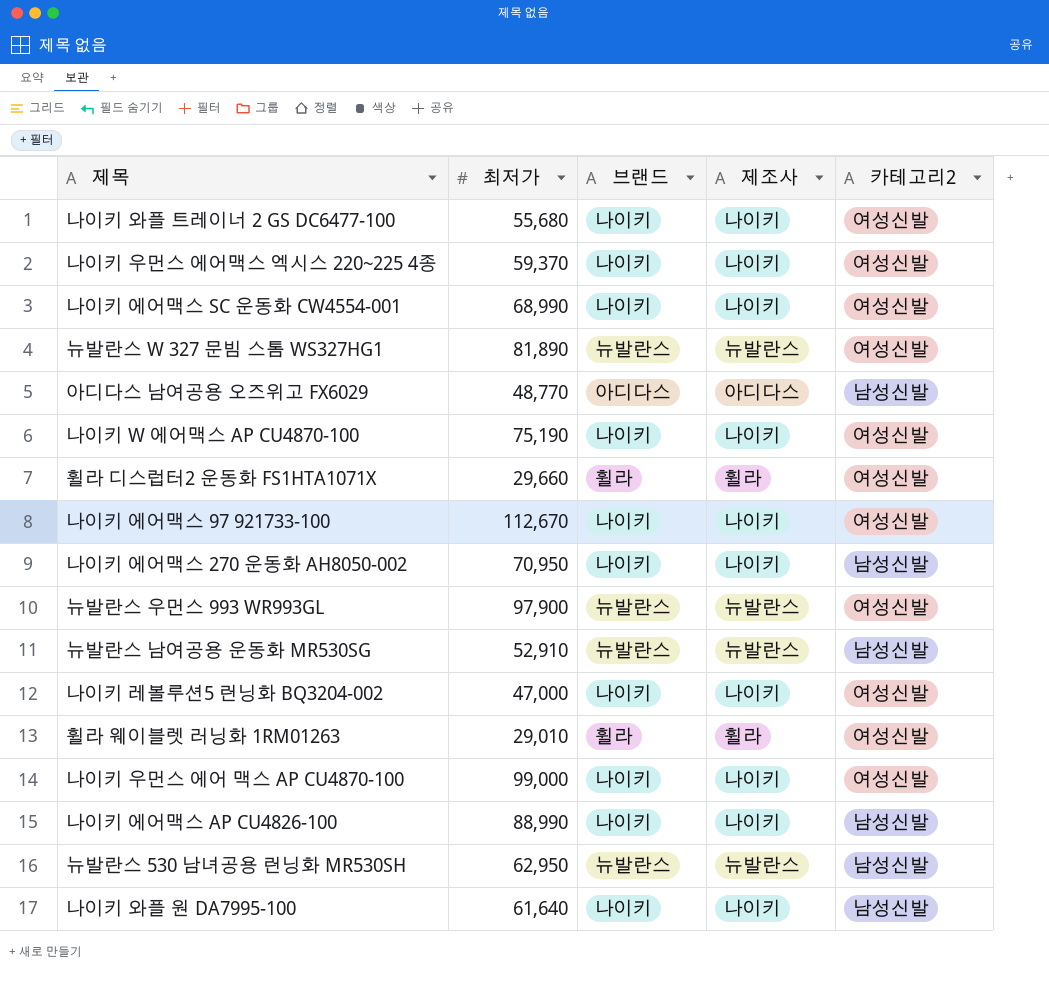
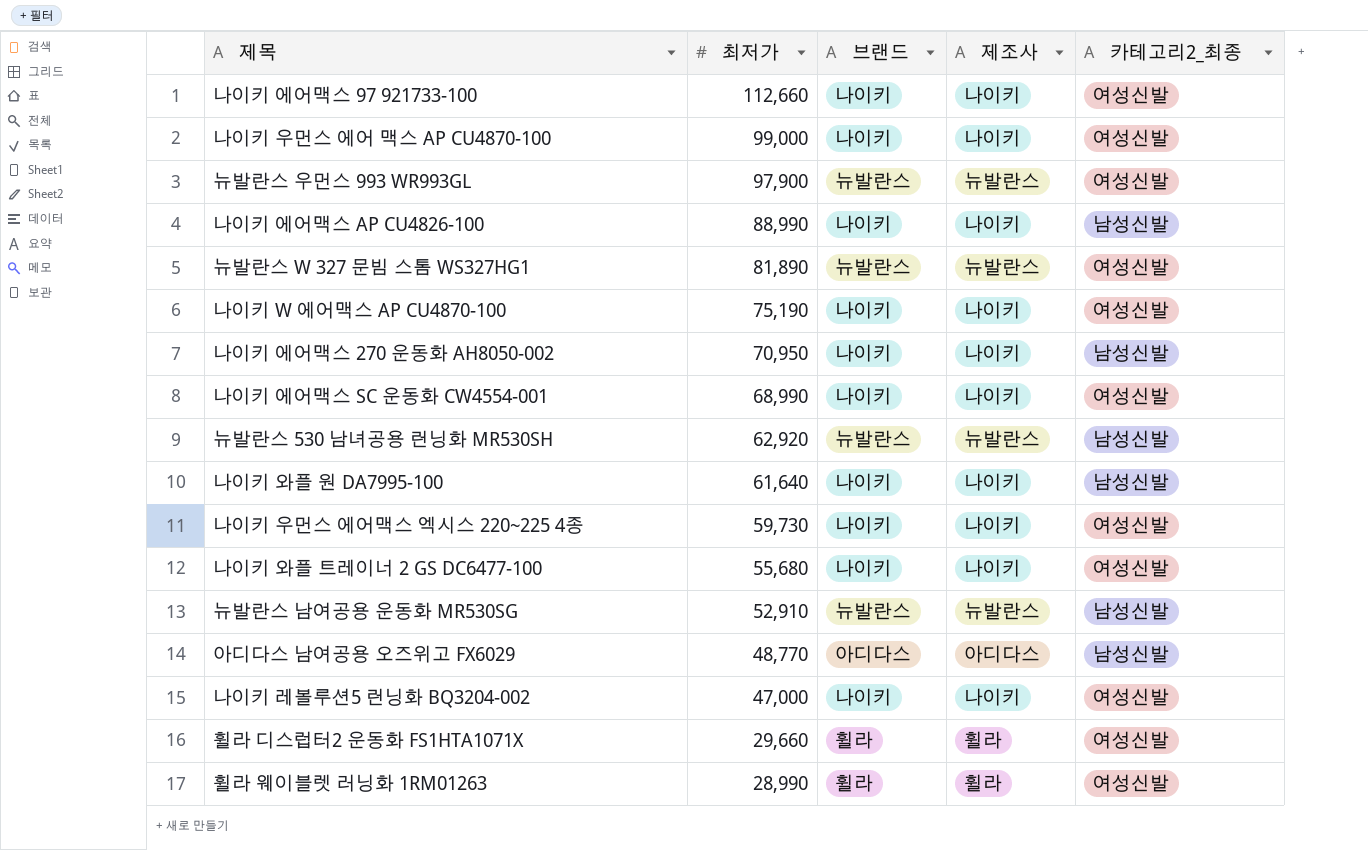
row order: none -> 최저가 descending
column name: 카테고리2 -> 카테고리2_최종
나이키 에어맥스 97 921733-100 | 최저가: 112,670 -> 112,660
뉴발란스 530 남녀공용 런닝화 MR530SH | 최저가: 62,950 -> 62,920
나이키 우먼스 에어맥스 엑시스 220~225 4종 | 최저가: 59,370 -> 59,730
휠라 웨이블렛 러닝화 1RM01263 | 최저가: 29,010 -> 28,990

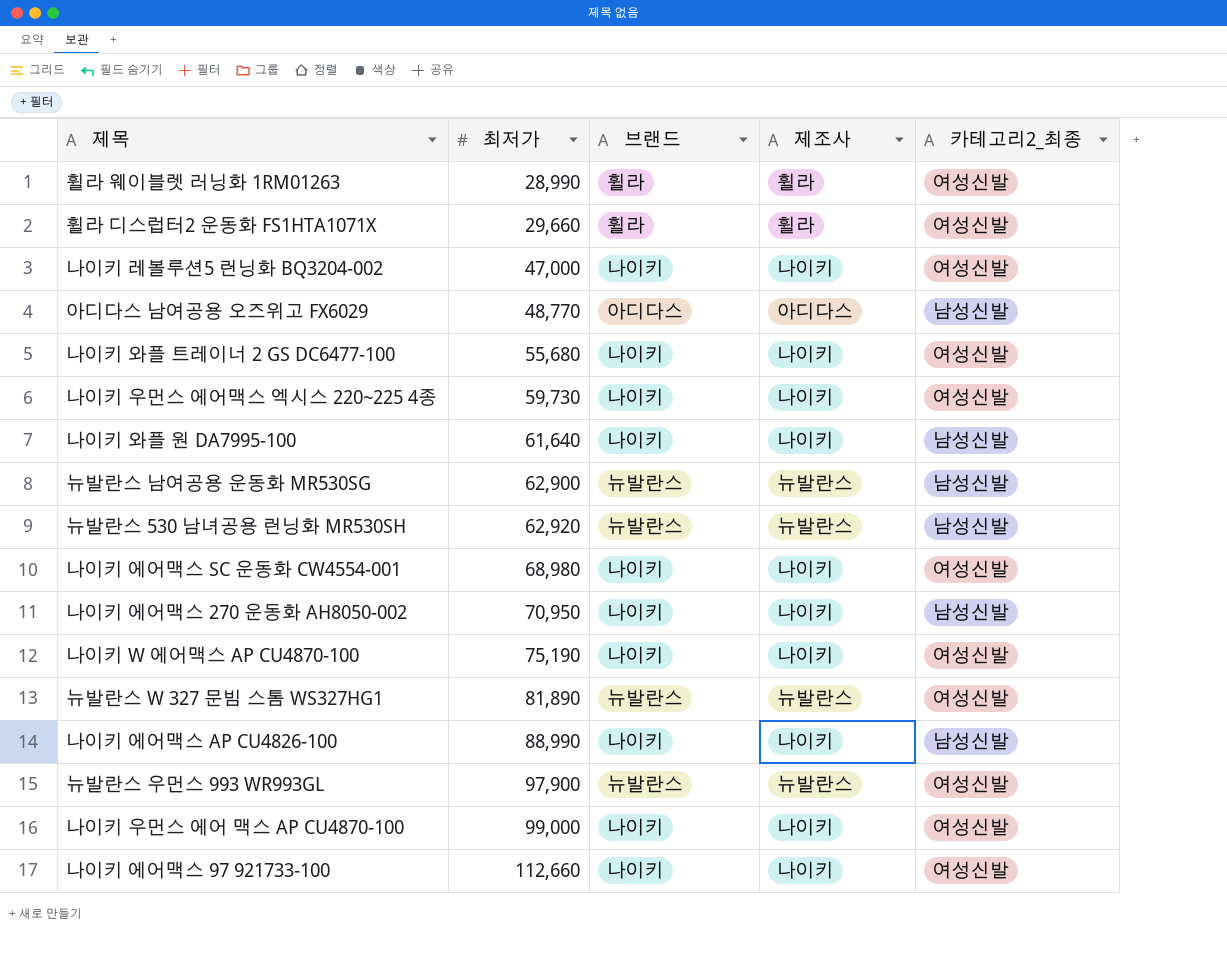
row order: 최저가 descending -> 최저가 ascending
뉴발란스 남여공용 운동화 MR530SG | 최저가: 52,910 -> 62,900
나이키 에어맥스 SC 운동화 CW4554-001 | 최저가: 68,990 -> 68,980

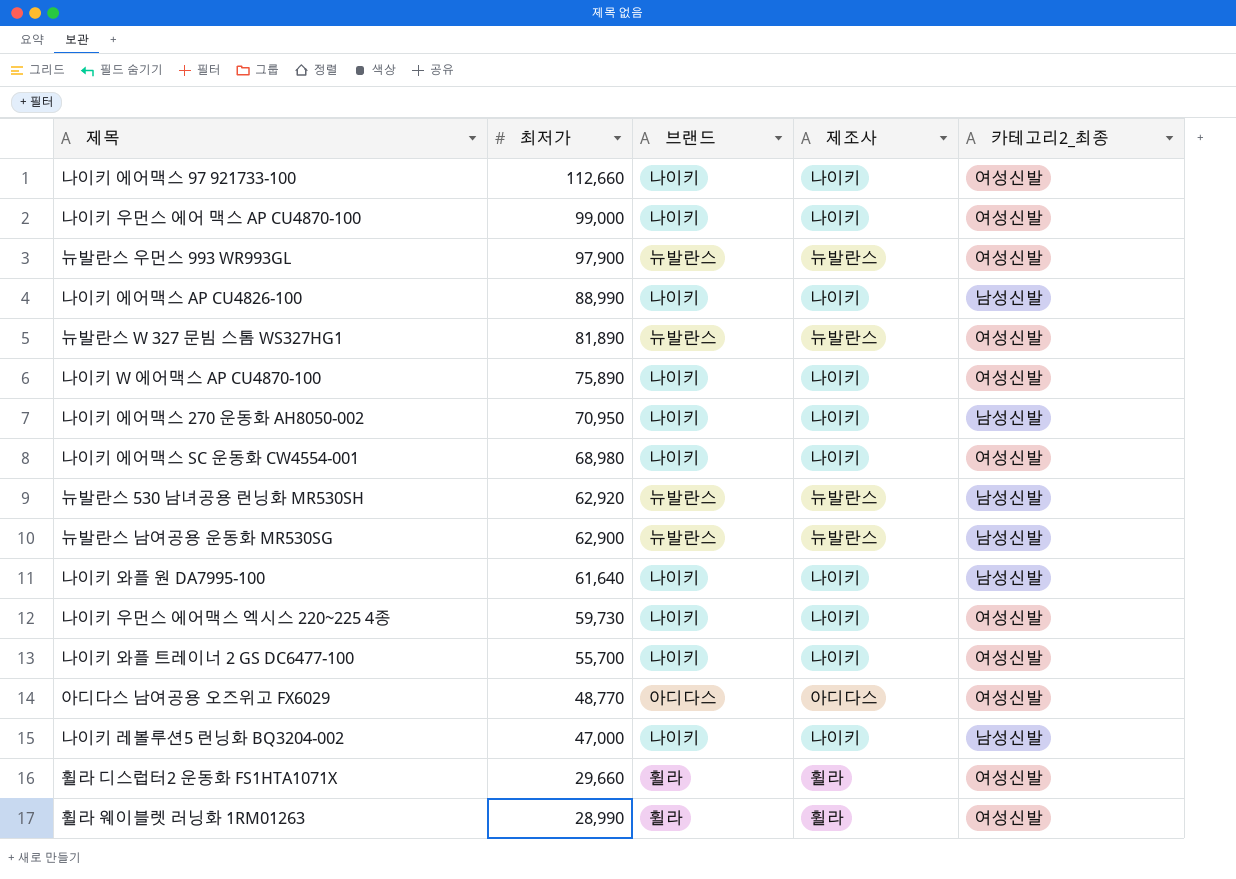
row order: 최저가 ascending -> 최저가 descending
나이키 W 에어맥스 AP CU4870-100 | 최저가: 75,190 -> 75,890
나이키 와플 트레이너 2 GS DC6477-100 | 최저가: 55,680 -> 55,700
아디다스 남여공용 오즈위고 FX6029 | 카테고리2_최종: 남성신발 -> 여성신발
나이키 레볼루션5 런닝화 BQ3204-002 | 카테고리2_최종: 여성신발 -> 남성신발

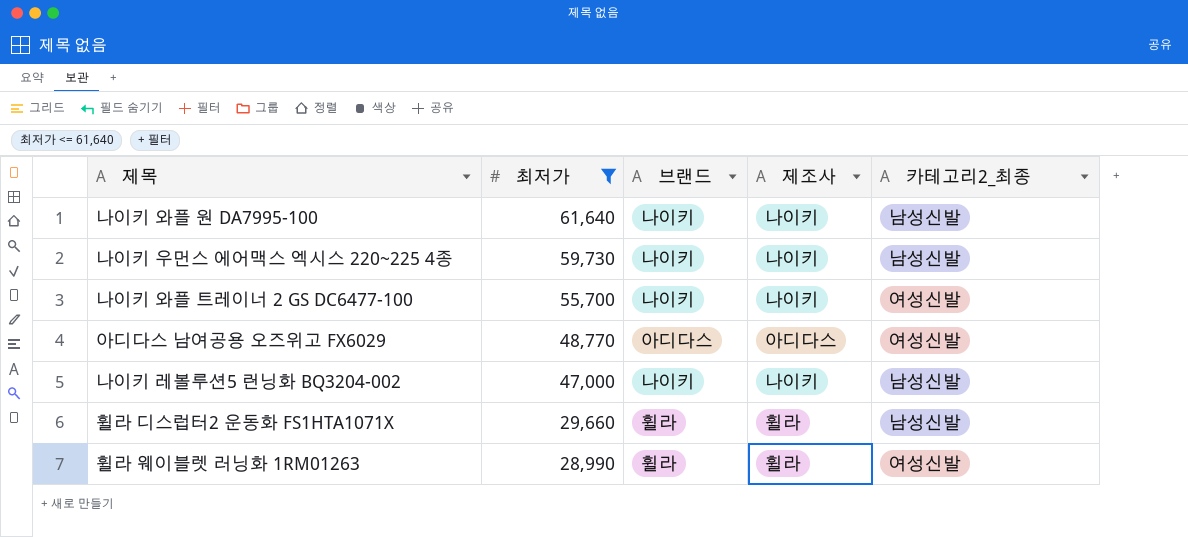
filter: none -> 최저가 <= 61,640
나이키 우먼스 에어맥스 엑시스 220~225 4종 | 카테고리2_최종: 여성신발 -> 남성신발
휠라 디스럽터2 운동화 FS1HTA1071X | 카테고리2_최종: 여성신발 -> 남성신발

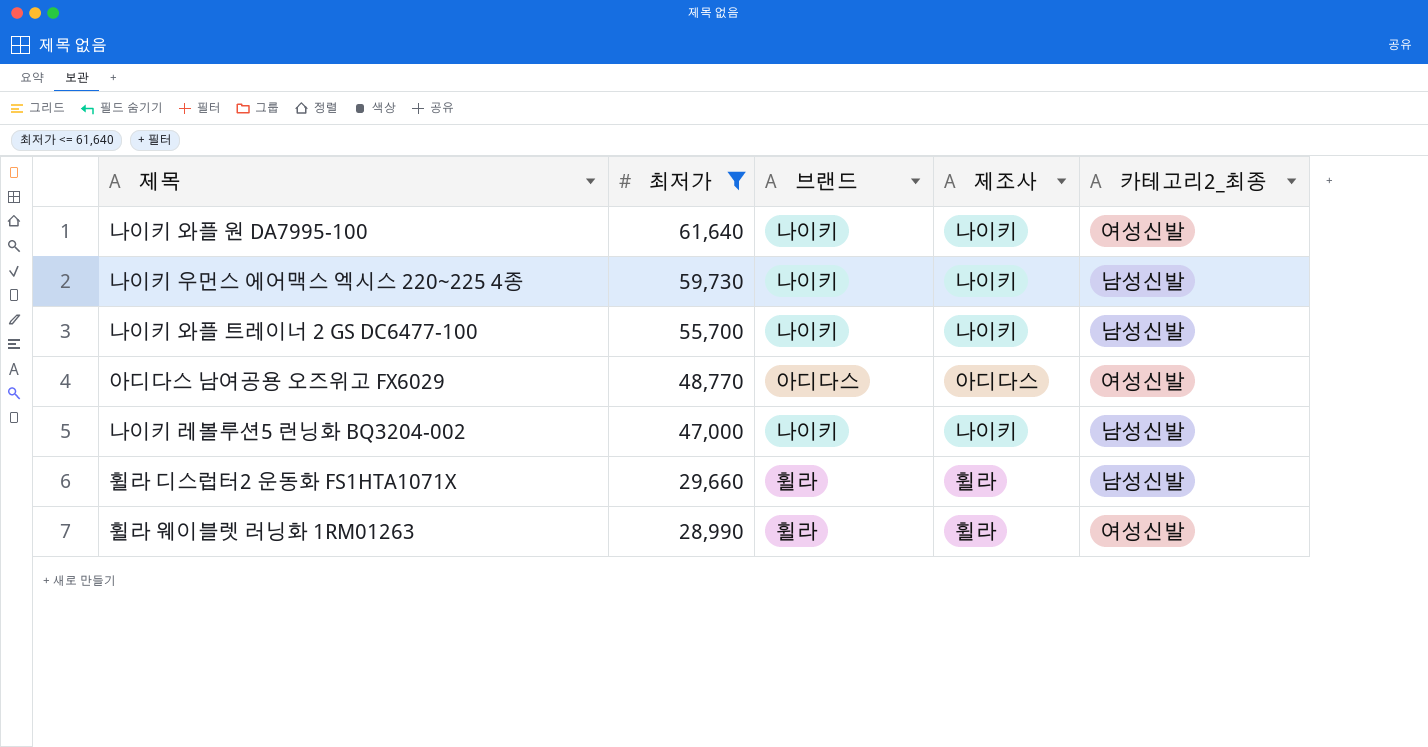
나이키 와플 원 DA7995-100 | 카테고리2_최종: 남성신발 -> 여성신발
나이키 와플 트레이너 2 GS DC6477-100 | 카테고리2_최종: 여성신발 -> 남성신발

